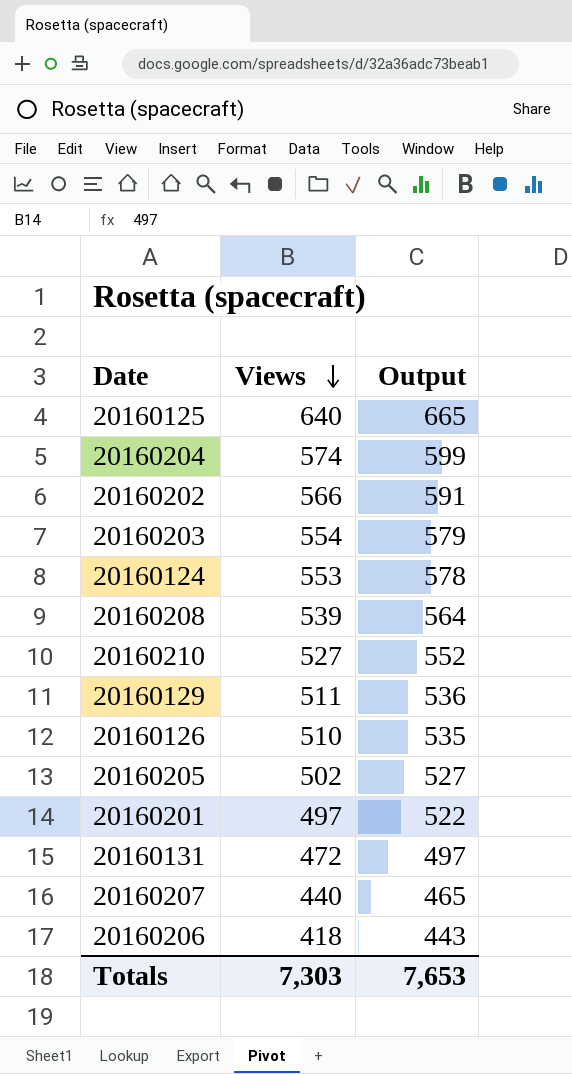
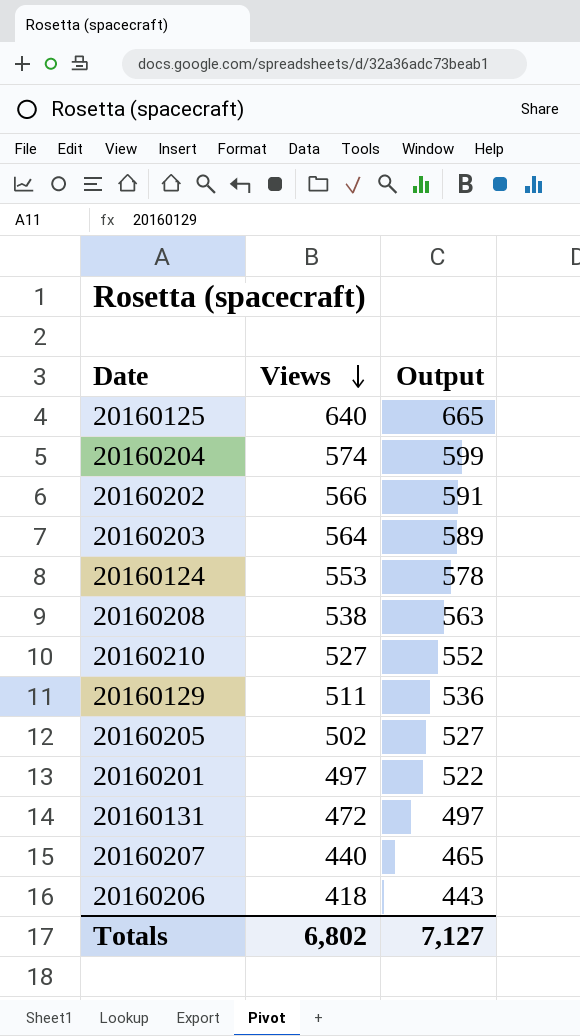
row 20160126: 510 | 535 -> none
20160203 | Views: 554 -> 564
20160203 | Output: 579 -> 589
20160208 | Views: 539 -> 538
20160208 | Output: 564 -> 563
Totals | Views: 7,303 -> 6,802
Totals | Output: 7,653 -> 7,127

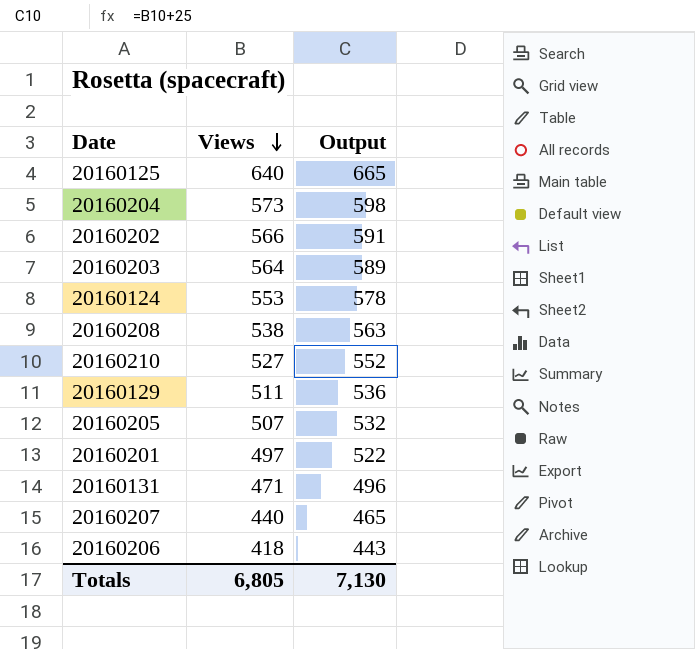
20160204 | Views: 574 -> 573
20160204 | Output: 599 -> 598
20160205 | Views: 502 -> 507
20160205 | Output: 527 -> 532
20160131 | Views: 472 -> 471
20160131 | Output: 497 -> 496
Totals | Views: 6,802 -> 6,805
Totals | Output: 7,127 -> 7,130

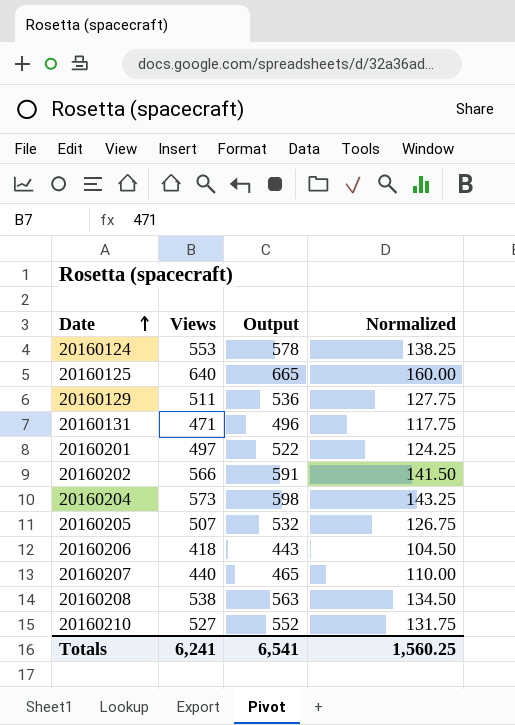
row order: Views descending -> Date ascending
column Normalized | formula: none -> [Views] * 0.25
row 20160203: 564 | 589 -> none
Totals | Views: 6,805 -> 6,241
Totals | Output: 7,130 -> 6,541

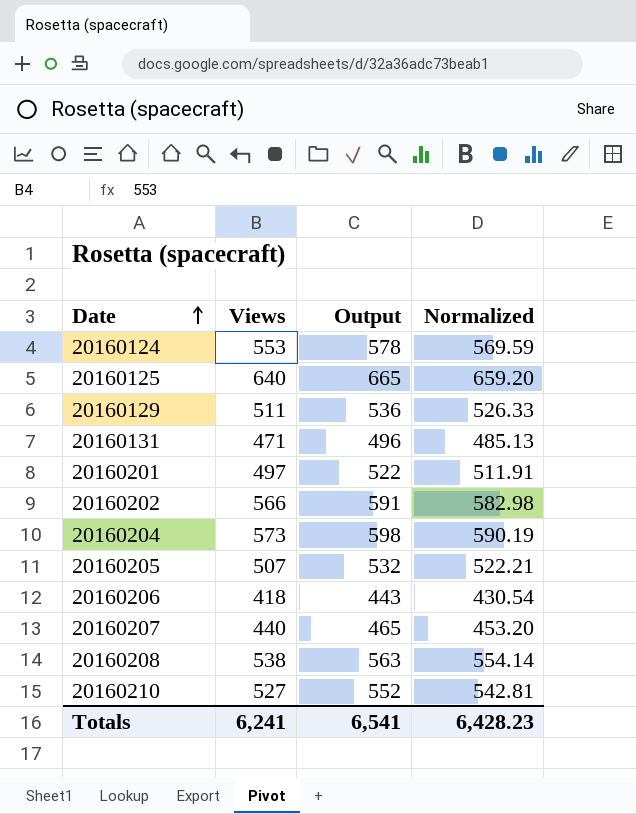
column Normalized | formula: [Views] * 0.25 -> [Views] * 1.03
Totals | Normalized: 1,560.25 -> 6,428.23

